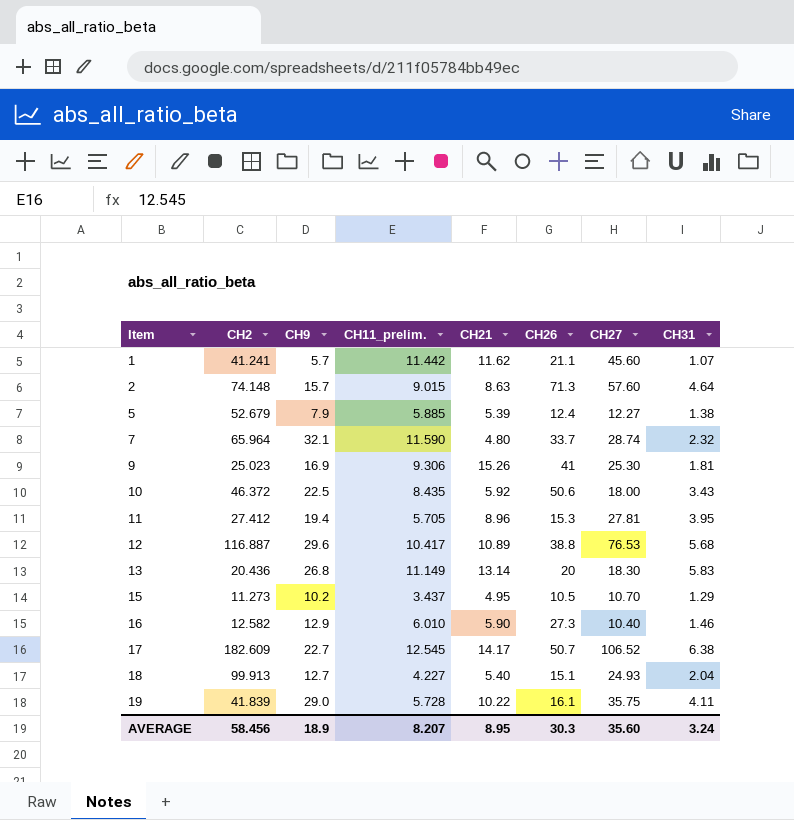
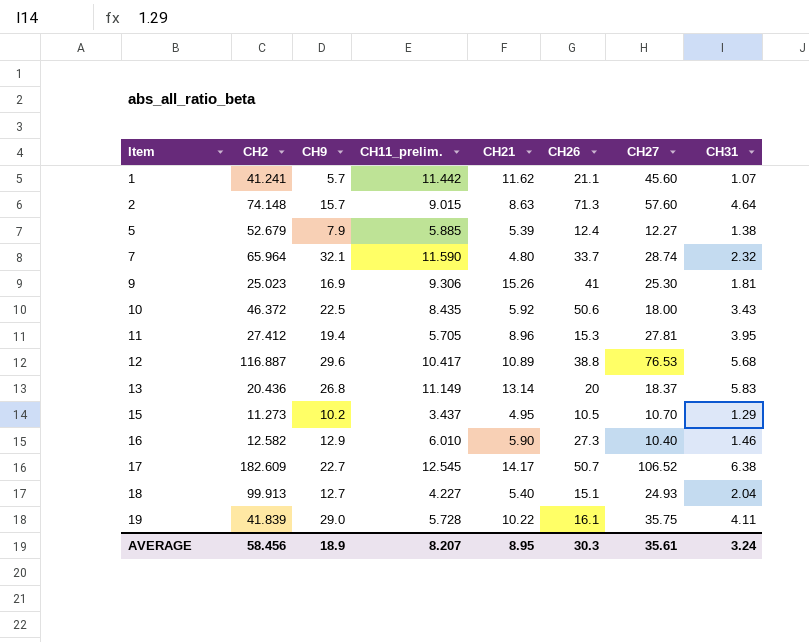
13 | CH27: 18.30 -> 18.37
AVERAGE | CH27: 35.60 -> 35.61

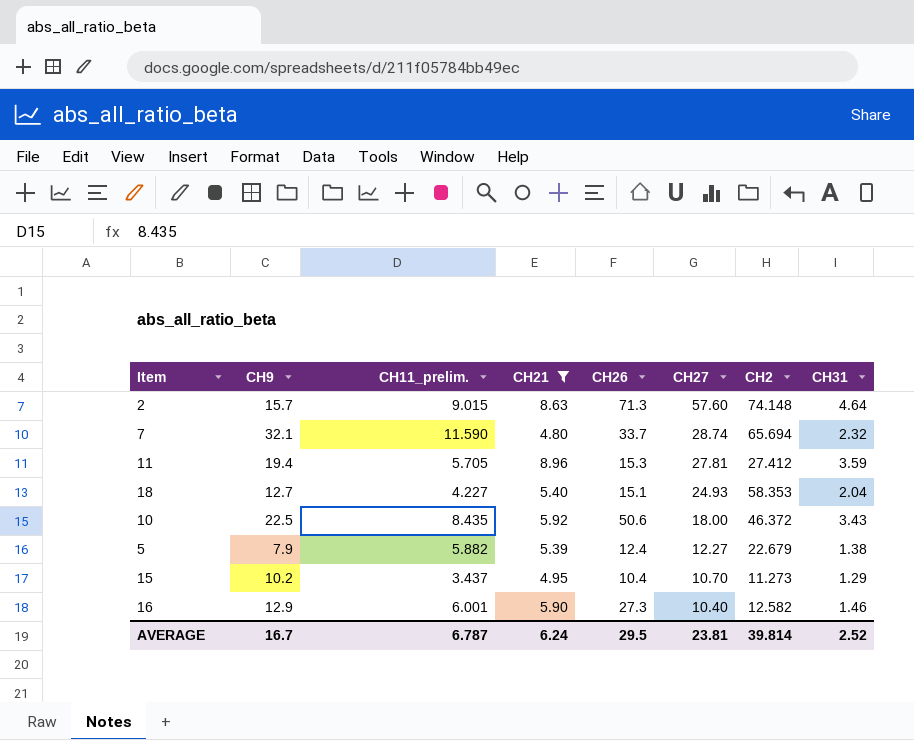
filter: none -> CH21 <= 8.96
row order: Item ascending -> CH27 descending
column CH2 | position: 2 -> 7
7 | CH2: 65.964 -> 65.694
11 | CH31: 3.95 -> 3.59
18 | CH2: 99.913 -> 58.353
5 | CH11_prelim.: 5.885 -> 5.882
5 | CH2: 52.679 -> 22.679
15 | CH26: 10.5 -> 10.4
16 | CH11_prelim.: 6.010 -> 6.001
AVERAGE | CH9: 18.9 -> 16.7
AVERAGE | CH11_prelim.: 8.207 -> 6.787
AVERAGE | CH21: 8.95 -> 6.24
AVERAGE | CH26: 30.3 -> 29.5
AVERAGE | CH27: 35.61 -> 23.81
AVERAGE | CH2: 58.456 -> 39.814
AVERAGE | CH31: 3.24 -> 2.52

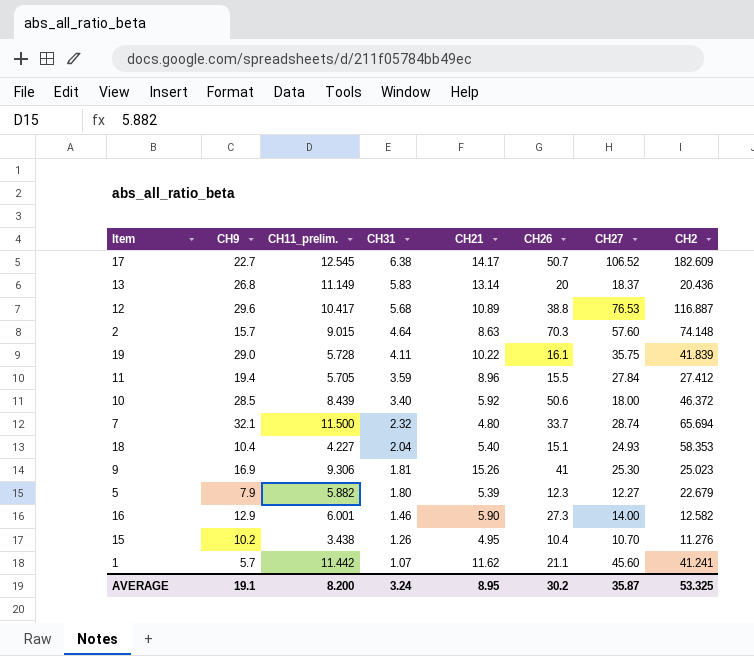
filter: CH21 <= 8.96 -> none
row order: CH27 descending -> CH31 descending
column CH31 | position: 8 -> 4
2 | CH26: 71.3 -> 70.3
11 | CH26: 15.3 -> 15.5
11 | CH27: 27.81 -> 27.84
10 | CH9: 22.5 -> 28.5
10 | CH11_prelim.: 8.435 -> 8.439
10 | CH31: 3.43 -> 3.40
7 | CH11_prelim.: 11.590 -> 11.500
18 | CH9: 12.7 -> 10.4
5 | CH31: 1.38 -> 1.80
5 | CH26: 12.4 -> 12.3
16 | CH27: 10.40 -> 14.00
15 | CH11_prelim.: 3.437 -> 3.438
15 | CH31: 1.29 -> 1.26
15 | CH2: 11.273 -> 11.276
AVERAGE | CH9: 16.7 -> 19.1
AVERAGE | CH11_prelim.: 6.787 -> 8.200
AVERAGE | CH31: 2.52 -> 3.24
AVERAGE | CH21: 6.24 -> 8.95
AVERAGE | CH26: 29.5 -> 30.2
AVERAGE | CH27: 23.81 -> 35.87
AVERAGE | CH2: 39.814 -> 53.325

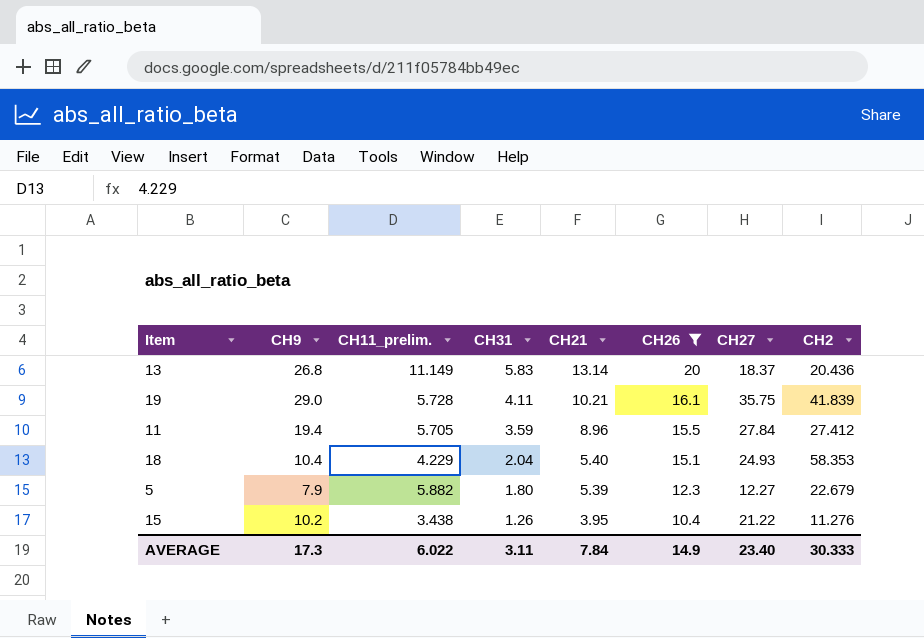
filter: none -> CH26 <= 20
19 | CH21: 10.22 -> 10.21
18 | CH11_prelim.: 4.227 -> 4.229
15 | CH21: 4.95 -> 3.95
15 | CH27: 10.70 -> 21.22
AVERAGE | CH9: 19.1 -> 17.3
AVERAGE | CH11_prelim.: 8.200 -> 6.022
AVERAGE | CH31: 3.24 -> 3.11
AVERAGE | CH21: 8.95 -> 7.84
AVERAGE | CH26: 30.2 -> 14.9
AVERAGE | CH27: 35.87 -> 23.40
AVERAGE | CH2: 53.325 -> 30.333

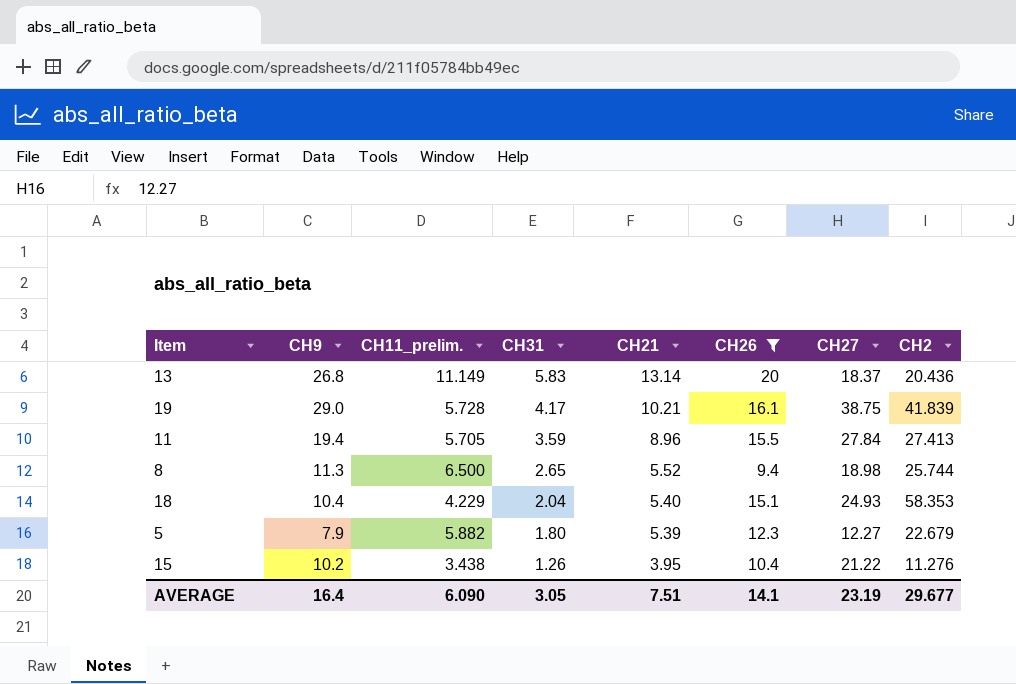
19 | CH31: 4.11 -> 4.17
19 | CH27: 35.75 -> 38.75
11 | CH2: 27.412 -> 27.413
row 8: none -> 11.3 | 6.500 | 2.65 | 5.52 | 9.4 | 18.98 | 25.744
AVERAGE | CH9: 17.3 -> 16.4
AVERAGE | CH11_prelim.: 6.022 -> 6.090
AVERAGE | CH31: 3.11 -> 3.05
AVERAGE | CH21: 7.84 -> 7.51
AVERAGE | CH26: 14.9 -> 14.1
AVERAGE | CH27: 23.40 -> 23.19
AVERAGE | CH2: 30.333 -> 29.677

